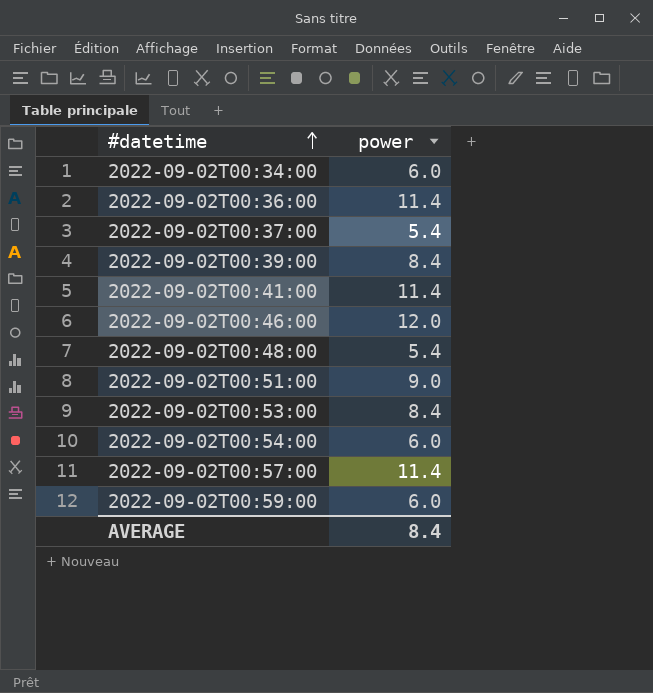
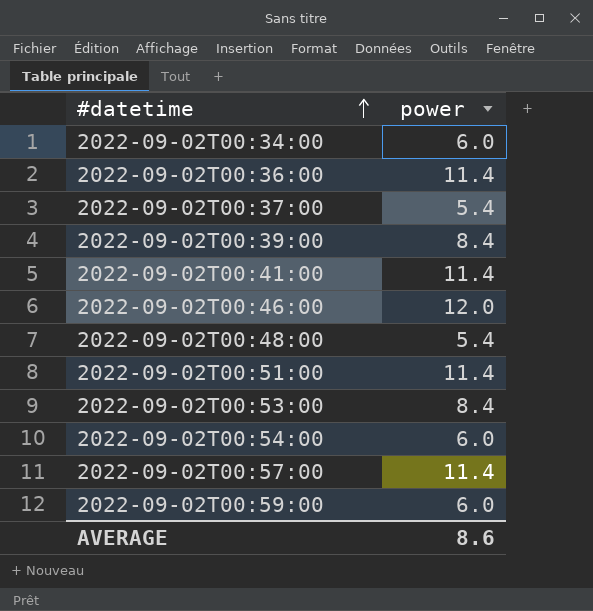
2022-09-02T00:51:00 | power: 9.0 -> 11.4
AVERAGE | power: 8.4 -> 8.6

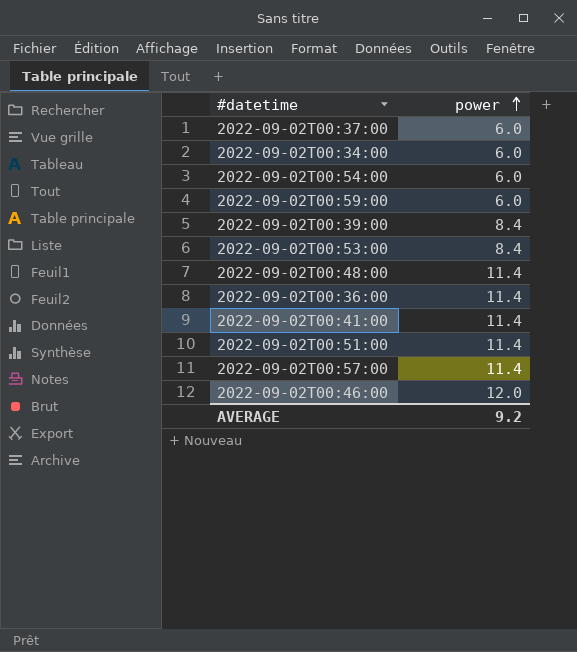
row order: #datetime ascending -> power ascending
2022-09-02T00:37:00 | power: 5.4 -> 6.0
2022-09-02T00:48:00 | power: 5.4 -> 11.4
AVERAGE | power: 8.6 -> 9.2

